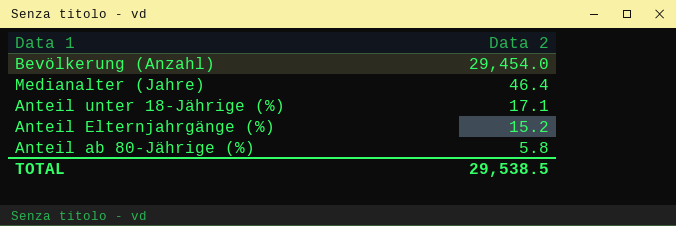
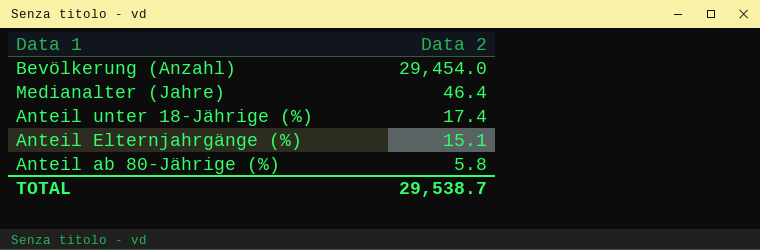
Anteil unter 18-Jährige (%) | Data 2: 17.1 -> 17.4
Anteil Elternjahrgänge (%) | Data 2: 15.2 -> 15.1
TOTAL | Data 2: 29,538.5 -> 29,538.7

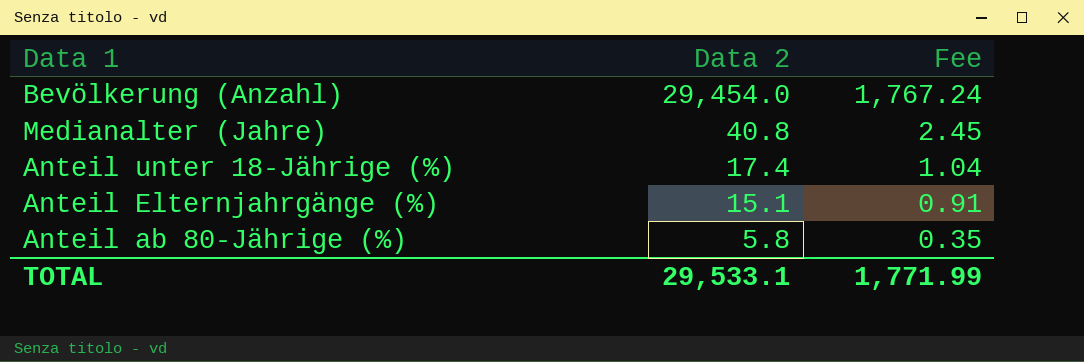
column Fee | formula: none -> [Data 2] * 0.06
Medianalter (Jahre) | Data 2: 46.4 -> 40.8
TOTAL | Data 2: 29,538.7 -> 29,533.1

